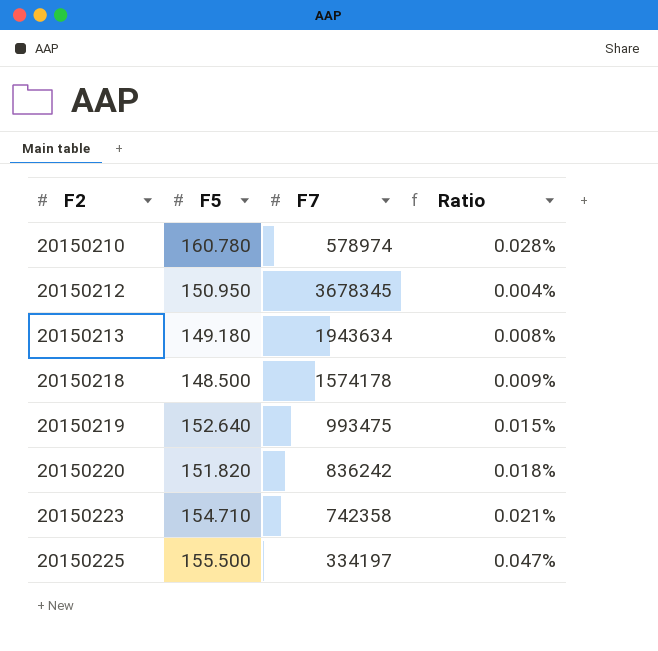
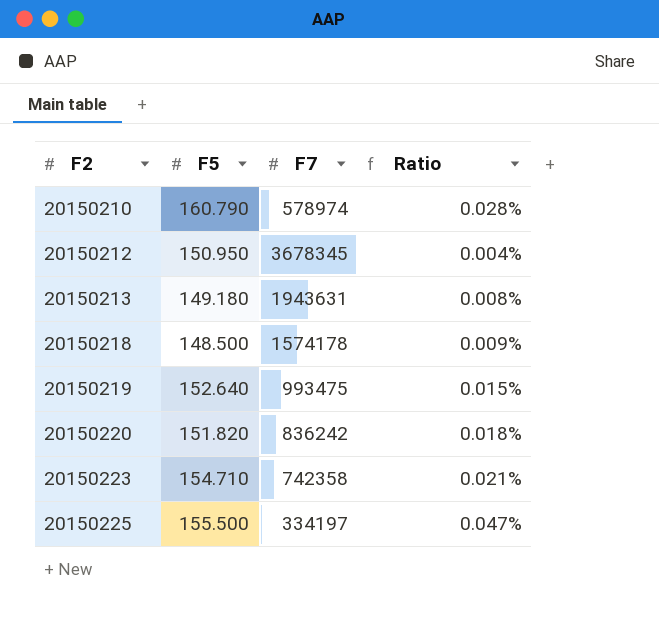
20150210 | F5: 160.780 -> 160.790
20150213 | F7: 1943634 -> 1943631

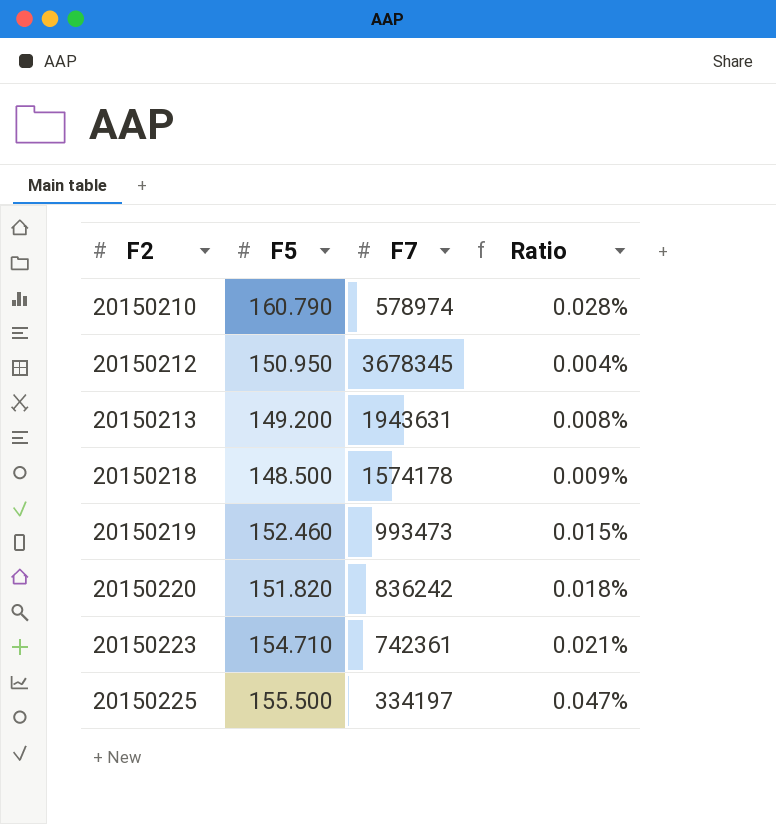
20150213 | F5: 149.180 -> 149.200
20150219 | F5: 152.640 -> 152.460
20150219 | F7: 993475 -> 993473
20150223 | F7: 742358 -> 742361

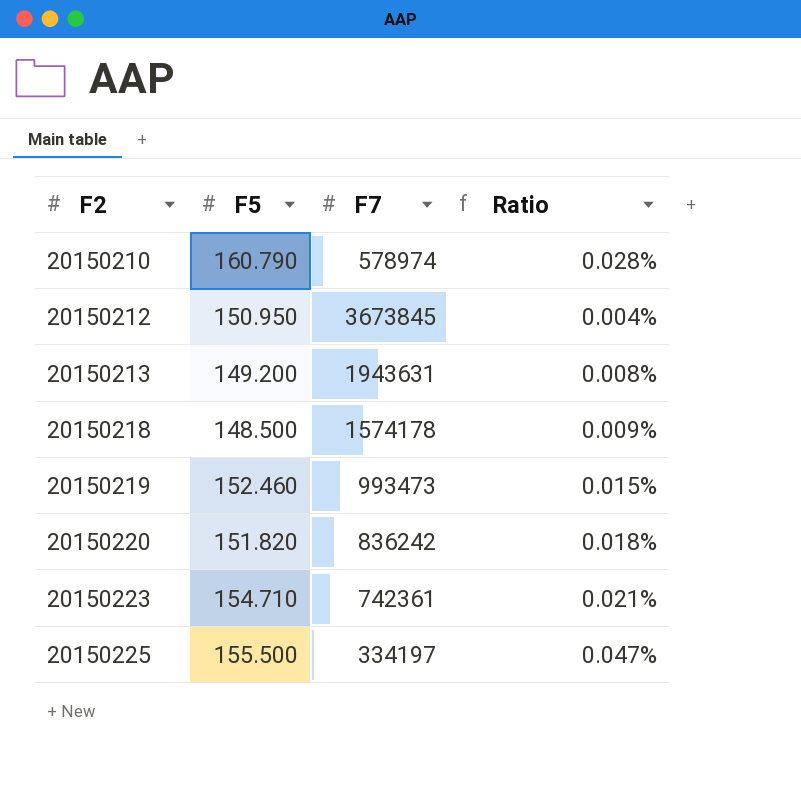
20150212 | F7: 3678345 -> 3673845

